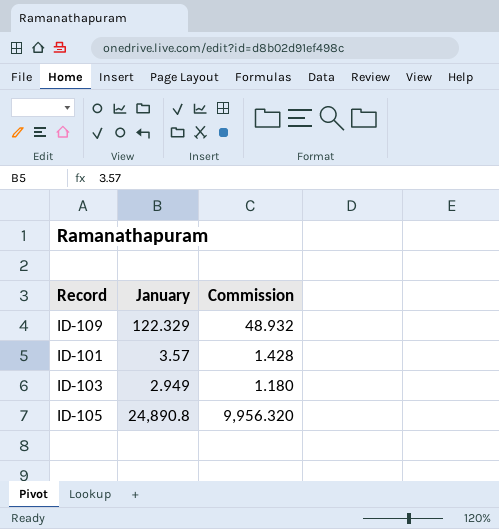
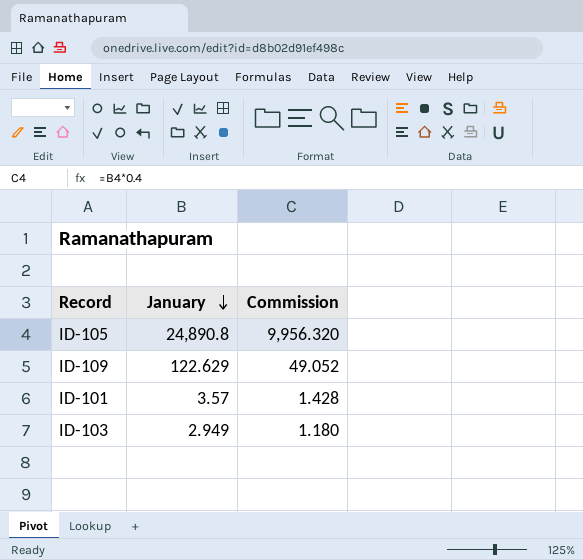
row order: none -> January descending
ID-109 | January: 122.329 -> 122.629
ID-109 | Commission: 48.932 -> 49.052

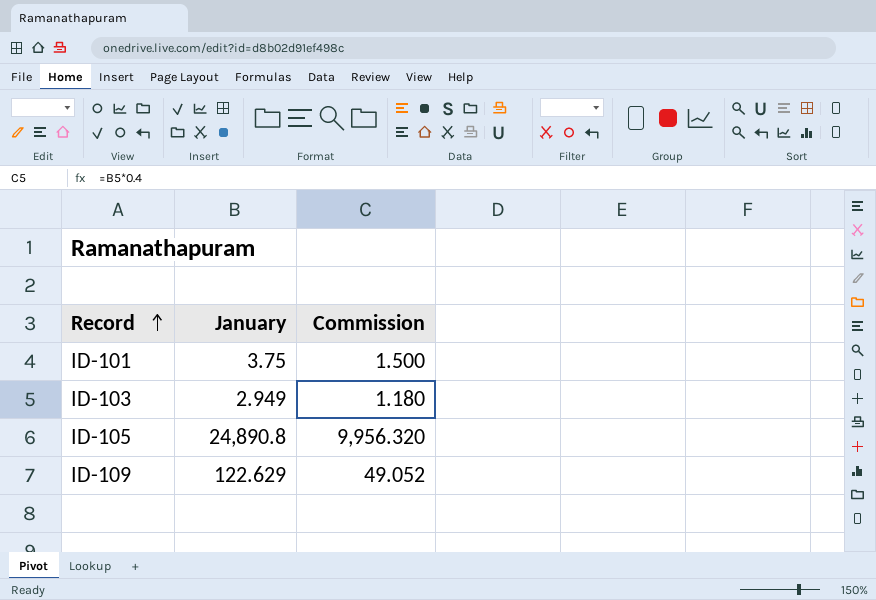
row order: January descending -> Record ascending
ID-101 | January: 3.57 -> 3.75
ID-101 | Commission: 1.428 -> 1.500

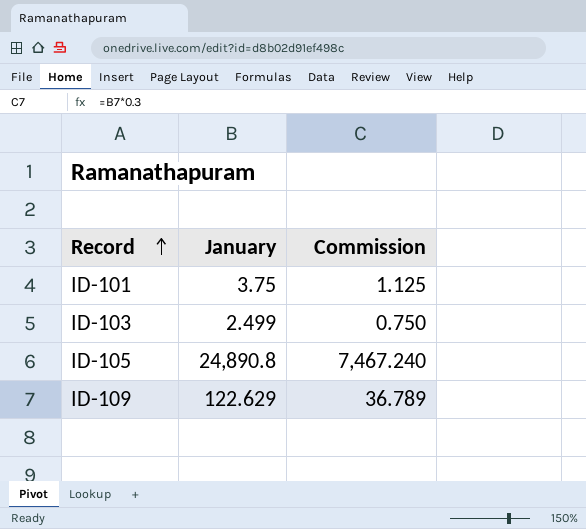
column Commission | formula: [January] * 0.4 -> [January] * 0.3
ID-103 | January: 2.949 -> 2.499

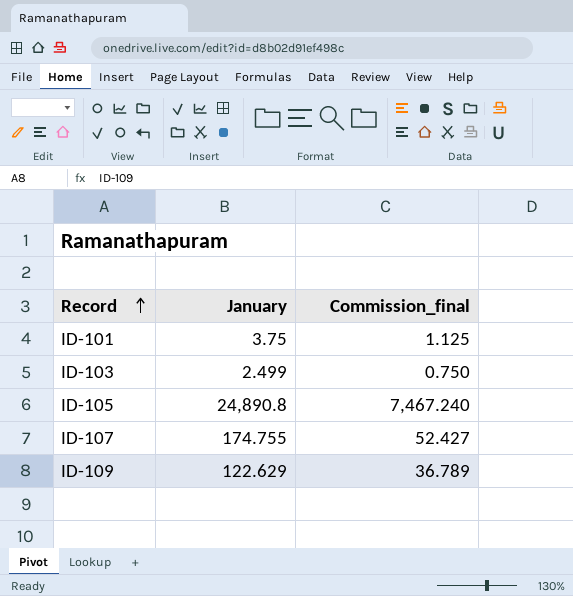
column name: Commission -> Commission_final
row ID-107: none -> 174.755 | 52.427

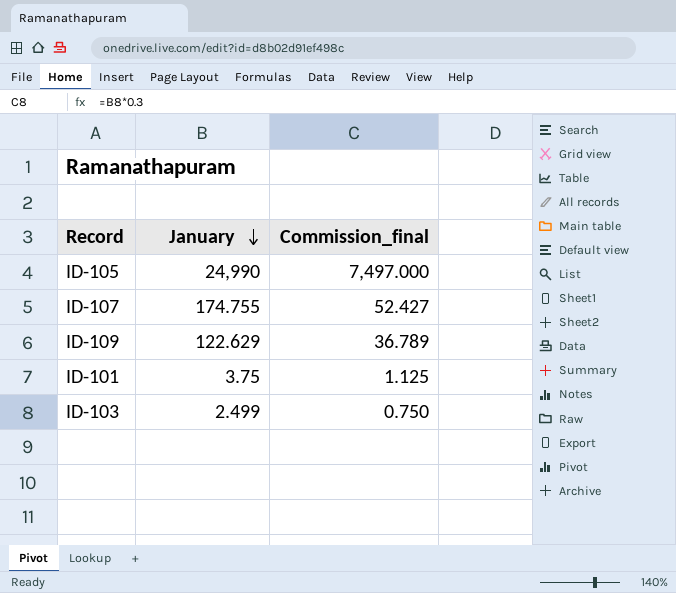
row order: Record ascending -> January descending
ID-105 | January: 24,890.8 -> 24,990
ID-105 | Commission_final: 7,467.240 -> 7,497.000

